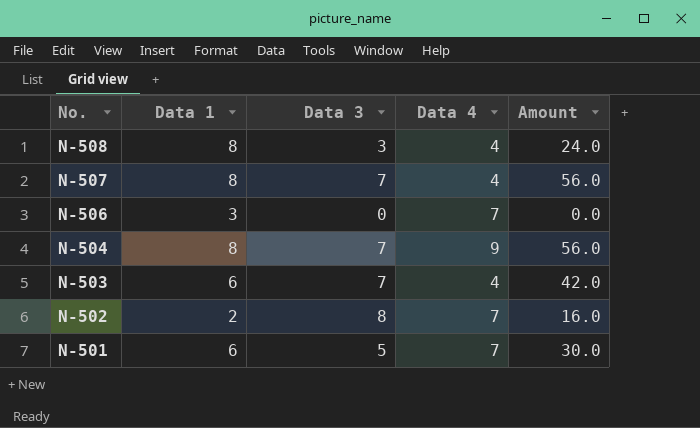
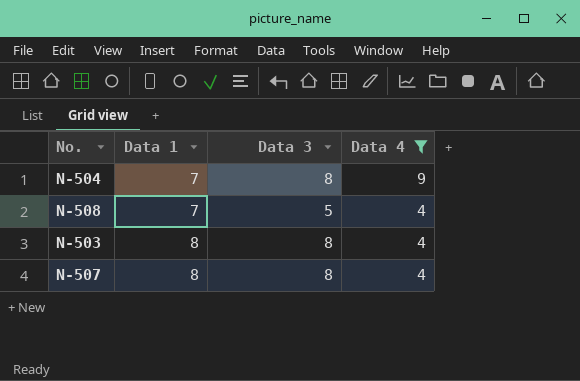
filter: none -> Data 4 != 7
row order: No. descending -> Data 1 ascending
column Amount | formula: [Data 1] * [Data 3] -> none
N-504 | Data 1: 8 -> 7
N-504 | Data 3: 7 -> 8
N-508 | Data 1: 8 -> 7
N-508 | Data 3: 3 -> 5
N-503 | Data 1: 6 -> 8
N-503 | Data 3: 7 -> 8
N-507 | Data 3: 7 -> 8

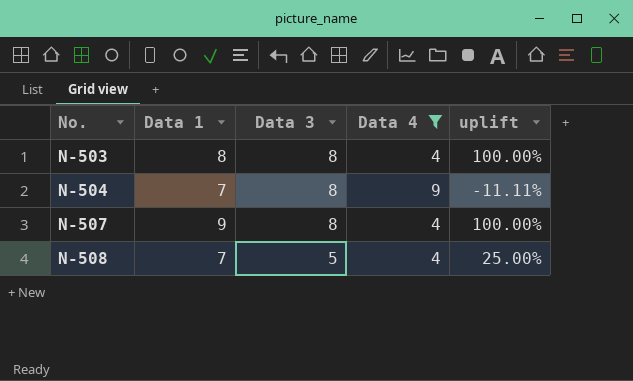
row order: Data 1 ascending -> No. ascending
column uplift | formula: none -> ([Data 3] - [Data 4]) / [Data 4]
N-507 | Data 1: 8 -> 9

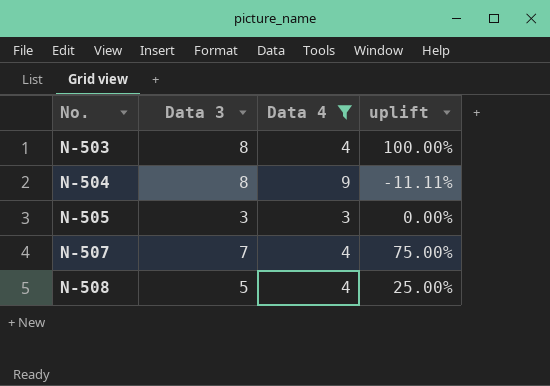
column Data 1 | position: 2 -> none
row N-505: none -> 3 | 3 | 0.00%
N-507 | Data 3: 8 -> 7
N-507 | uplift: 100.00% -> 75.00%

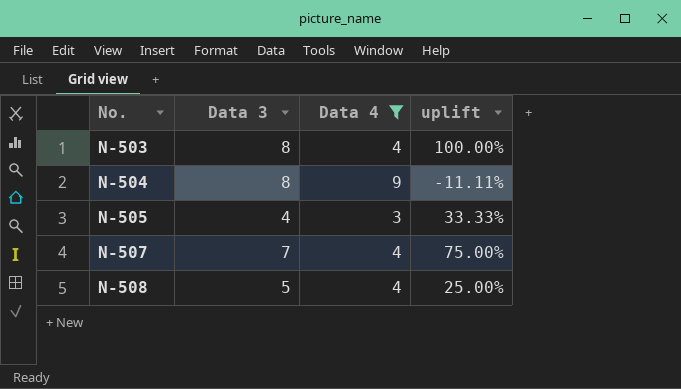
N-505 | Data 3: 3 -> 4
N-505 | uplift: 0.00% -> 33.33%

